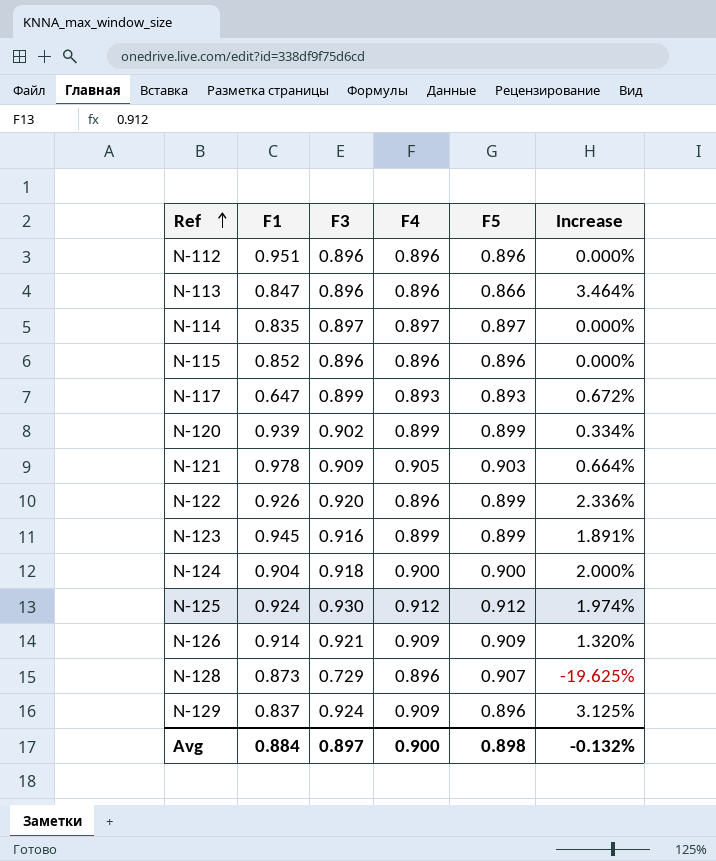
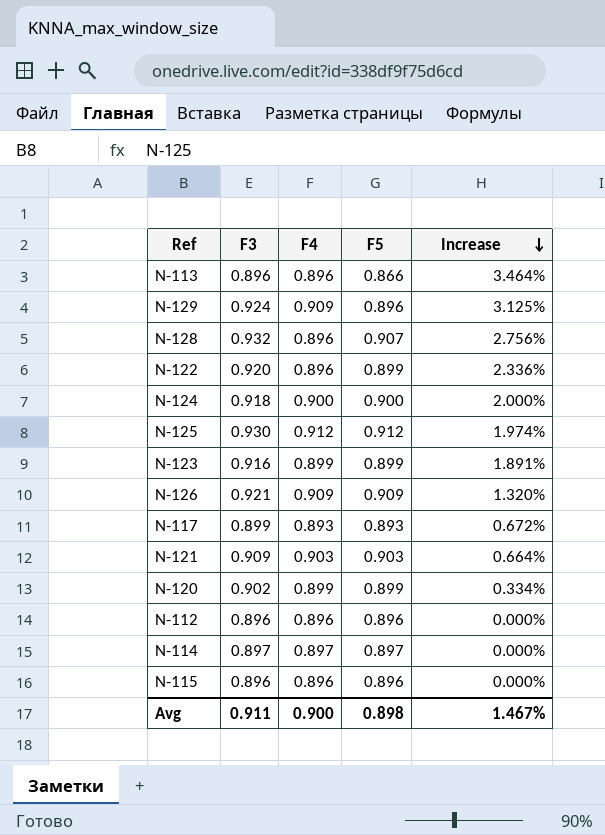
row order: Ref ascending -> Increase descending
column F1 | position: 2 -> none
N-128 | F3: 0.729 -> 0.932
N-128 | Increase: -19.625% -> 2.756%
N-121 | F4: 0.905 -> 0.903
Avg | F3: 0.897 -> 0.911
Avg | Increase: -0.132% -> 1.467%

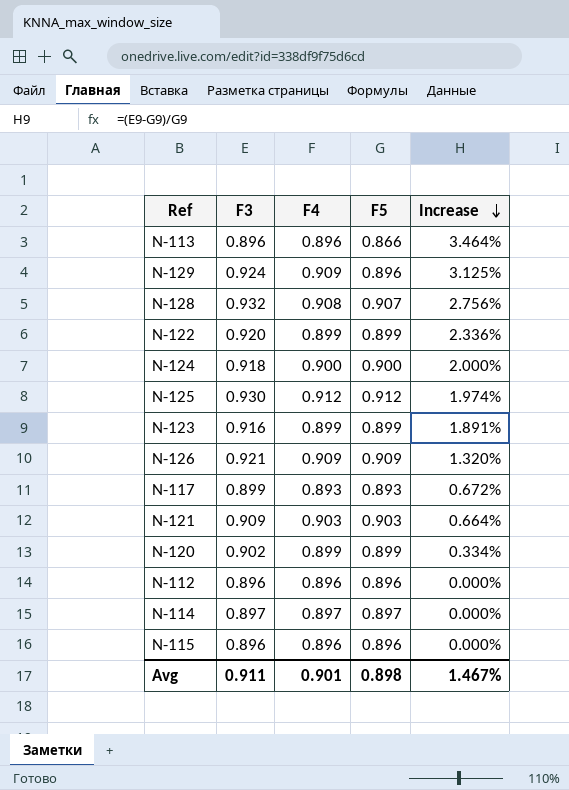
N-128 | F4: 0.896 -> 0.908
N-122 | F4: 0.896 -> 0.899
Avg | F4: 0.900 -> 0.901

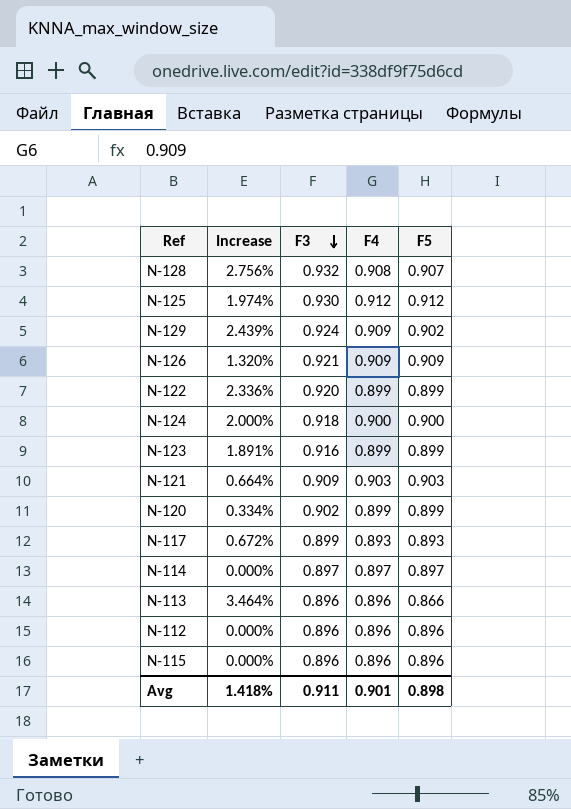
row order: Increase descending -> F3 descending
column Increase | position: 5 -> 2
N-129 | Increase: 3.125% -> 2.439%
N-129 | F5: 0.896 -> 0.902
Avg | Increase: 1.467% -> 1.418%

